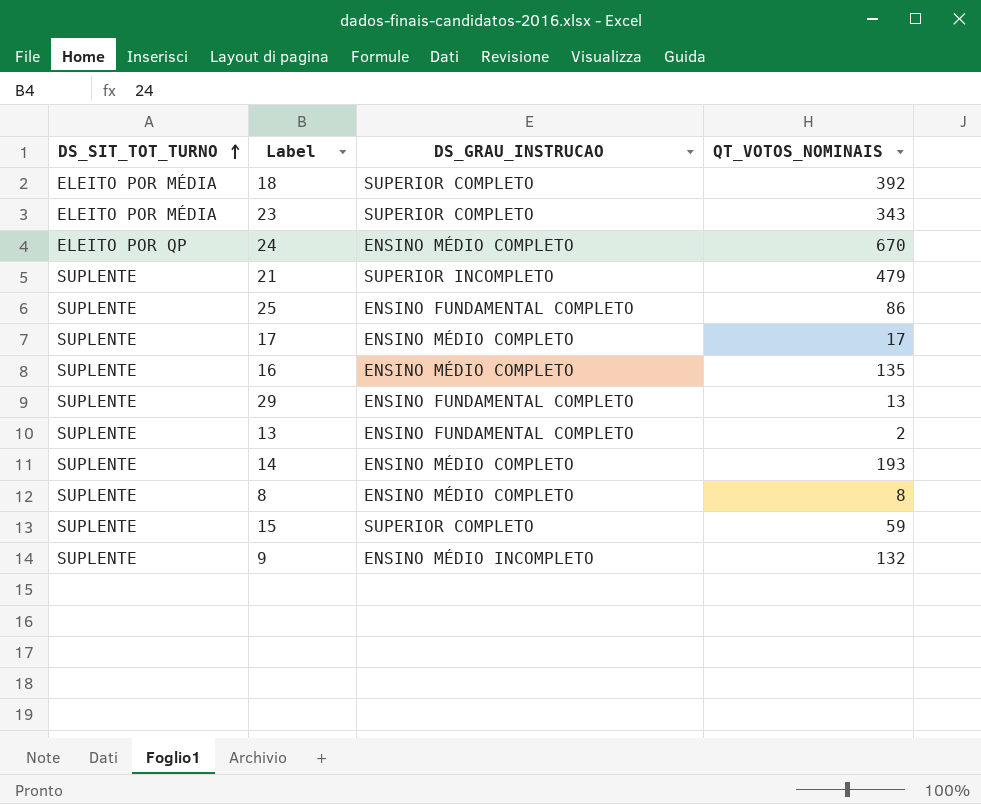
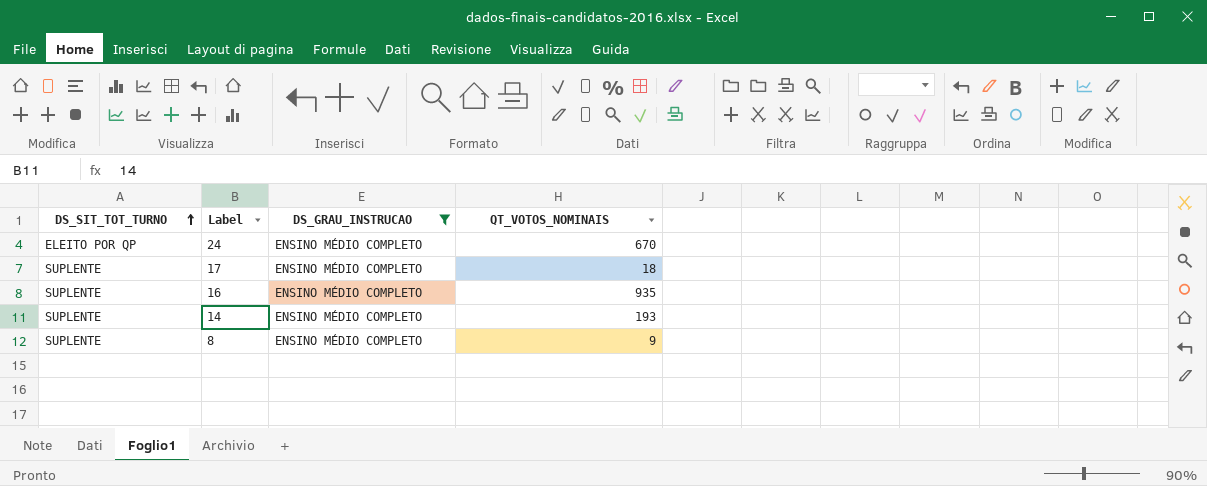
filter: none -> DS_GRAU_INSTRUCAO = ENSINO MÉDIO COMPLETO
17 | QT_VOTOS_NOMINAIS: 17 -> 18
16 | QT_VOTOS_NOMINAIS: 135 -> 935
8 | QT_VOTOS_NOMINAIS: 8 -> 9

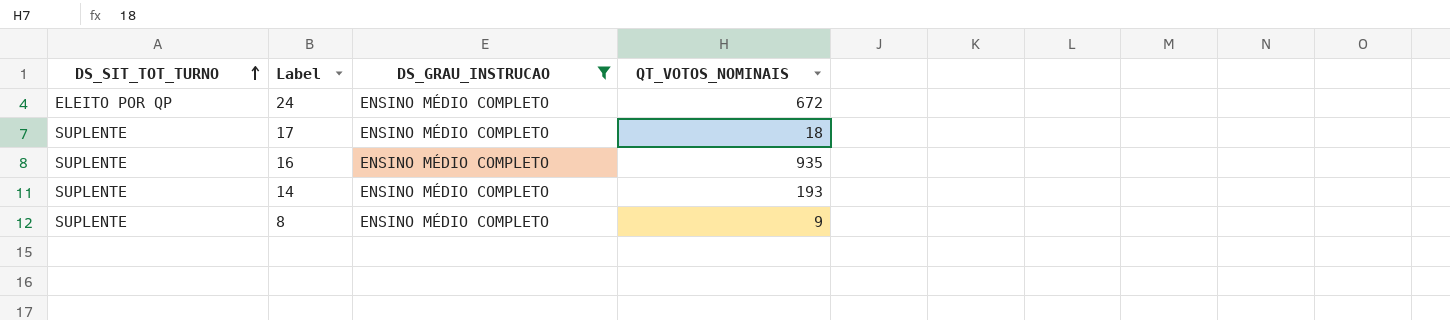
24 | QT_VOTOS_NOMINAIS: 670 -> 672

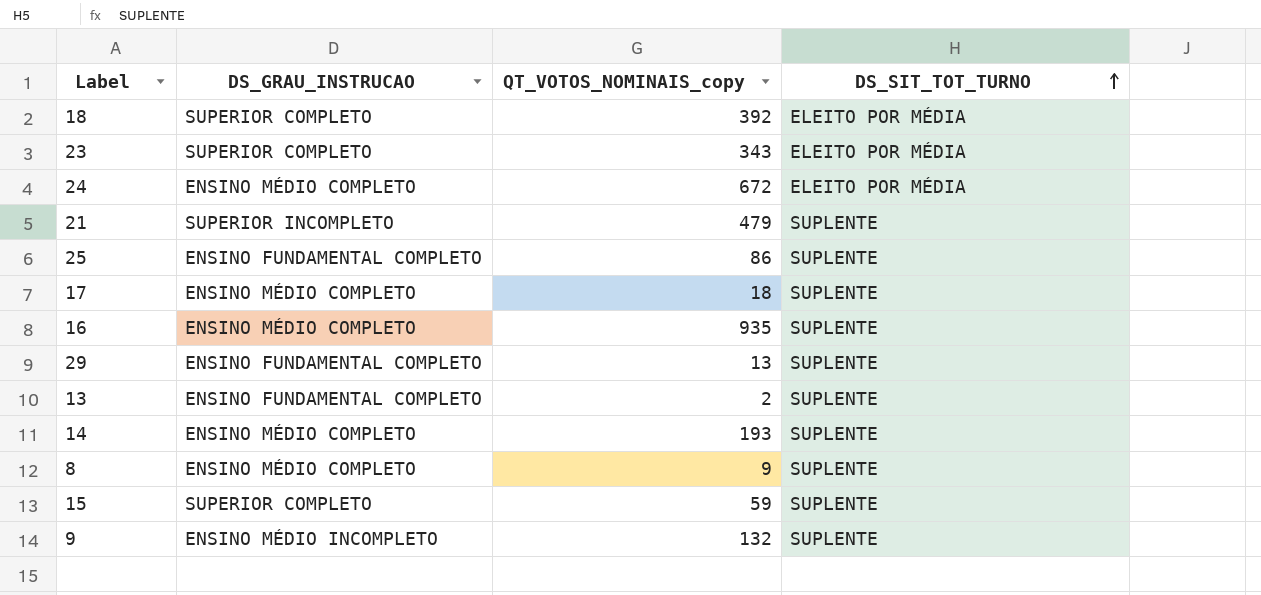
filter: DS_GRAU_INSTRUCAO = ENSINO MÉDIO COMPLETO -> none
column name: QT_VOTOS_NOMINAIS -> QT_VOTOS_NOMINAIS_copy
column DS_SIT_TOT_TURNO | position: 1 -> 4
24 | DS_SIT_TOT_TURNO: ELEITO POR QP -> ELEITO POR MÉDIA

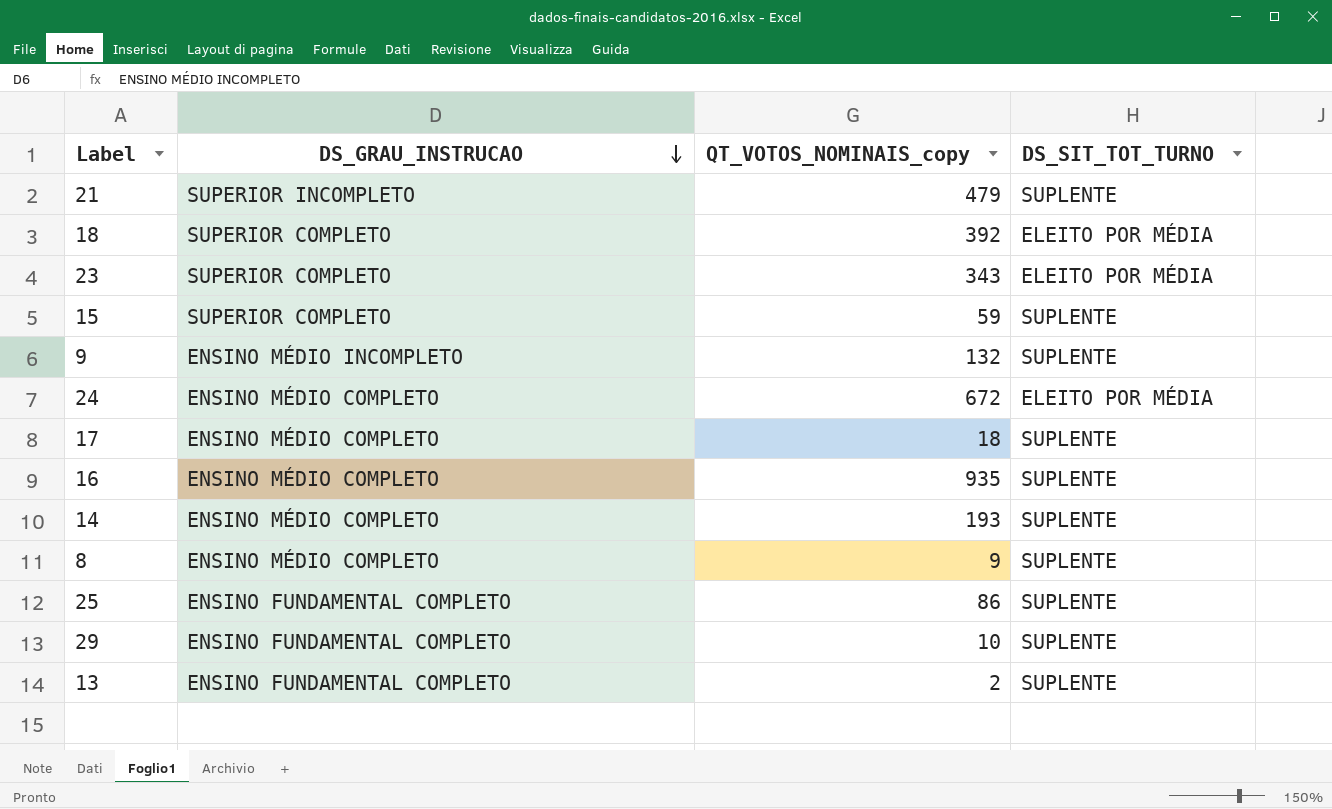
row order: DS_SIT_TOT_TURNO ascending -> DS_GRAU_INSTRUCAO descending
29 | QT_VOTOS_NOMINAIS_copy: 13 -> 10

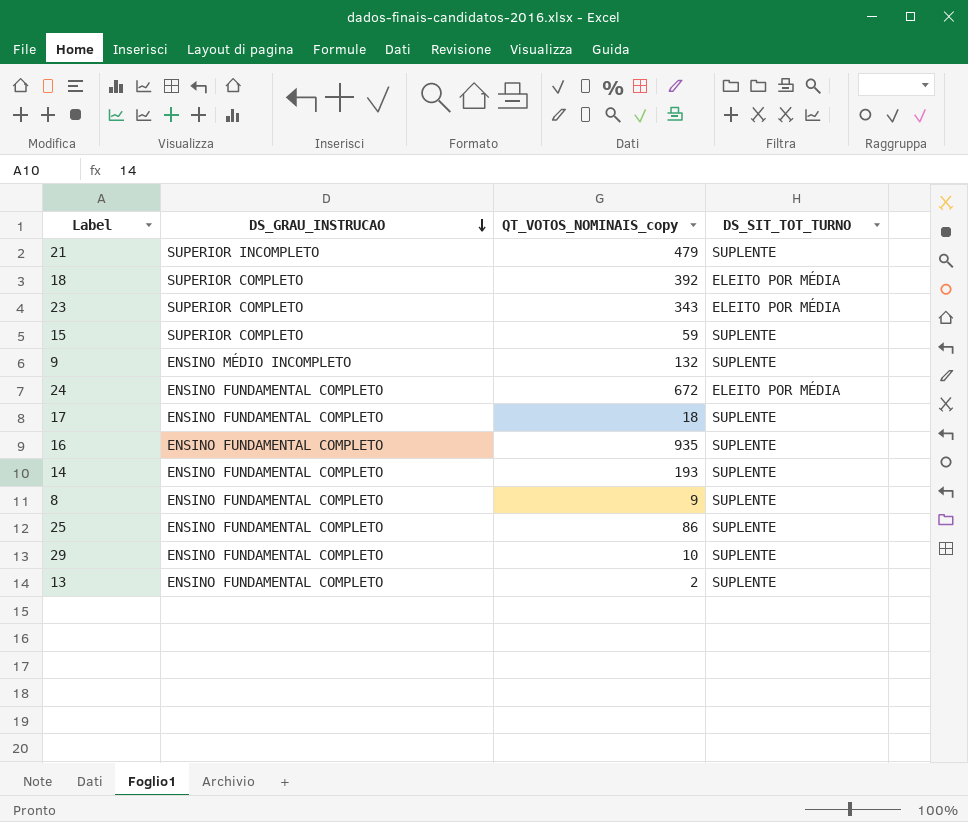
24 | DS_GRAU_INSTRUCAO: ENSINO MÉDIO COMPLETO -> ENSINO FUNDAMENTAL COMPLETO
17 | DS_GRAU_INSTRUCAO: ENSINO MÉDIO COMPLETO -> ENSINO FUNDAMENTAL COMPLETO
16 | DS_GRAU_INSTRUCAO: ENSINO MÉDIO COMPLETO -> ENSINO FUNDAMENTAL COMPLETO
14 | DS_GRAU_INSTRUCAO: ENSINO MÉDIO COMPLETO -> ENSINO FUNDAMENTAL COMPLETO
8 | DS_GRAU_INSTRUCAO: ENSINO MÉDIO COMPLETO -> ENSINO FUNDAMENTAL COMPLETO

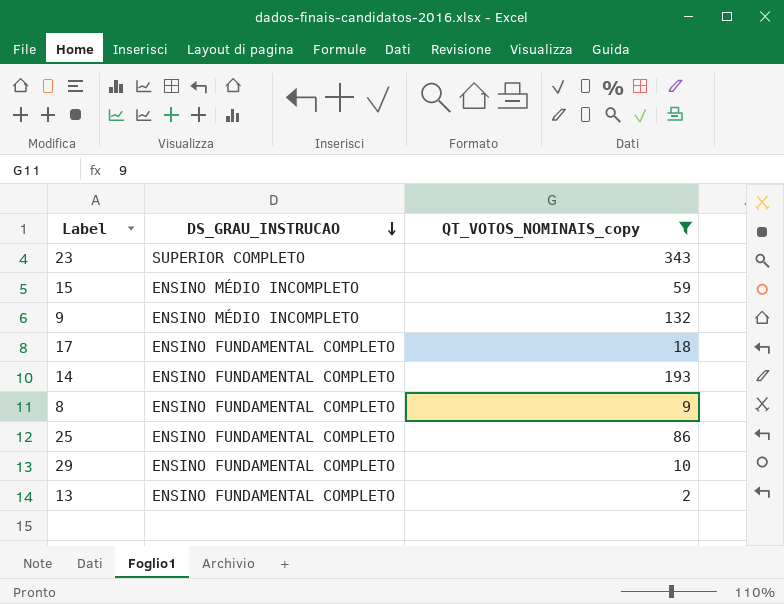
filter: none -> QT_VOTOS_NOMINAIS_copy <= 343
column DS_SIT_TOT_TURNO | position: 4 -> none
15 | DS_GRAU_INSTRUCAO: SUPERIOR COMPLETO -> ENSINO MÉDIO INCOMPLETO

